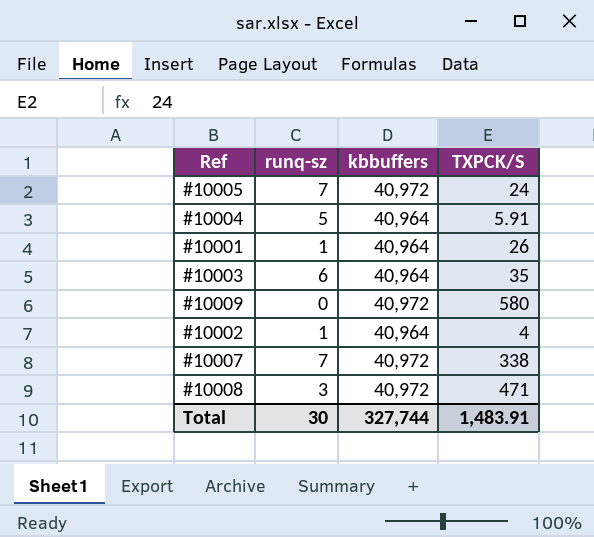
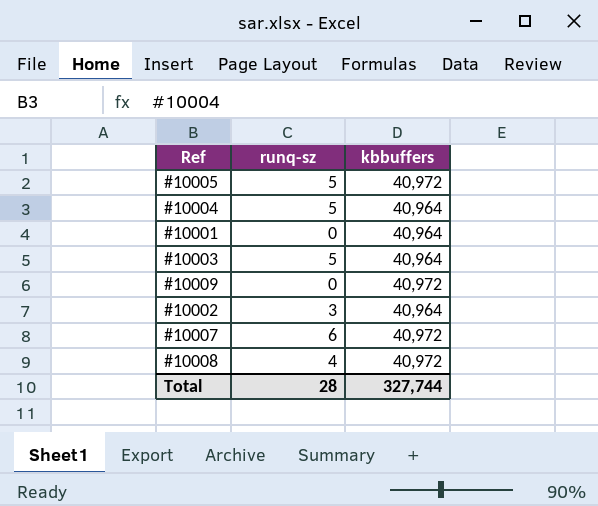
column TXPCK/S | position: 4 -> none
#10005 | runq-sz: 7 -> 5
#10001 | runq-sz: 1 -> 0
#10003 | runq-sz: 6 -> 5
#10002 | runq-sz: 1 -> 3
#10007 | runq-sz: 7 -> 6
#10008 | runq-sz: 3 -> 4
Total | runq-sz: 30 -> 28

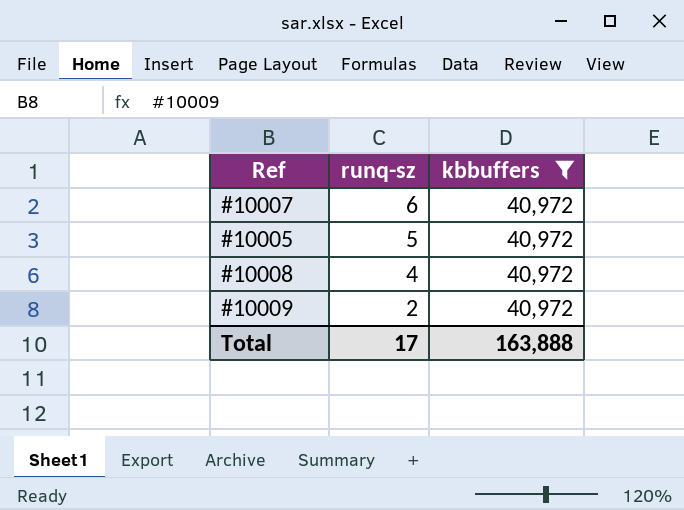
filter: none -> kbbuffers = 40,972
row order: none -> runq-sz descending
#10009 | runq-sz: 0 -> 2
Total | runq-sz: 28 -> 17
Total | kbbuffers: 327,744 -> 163,888

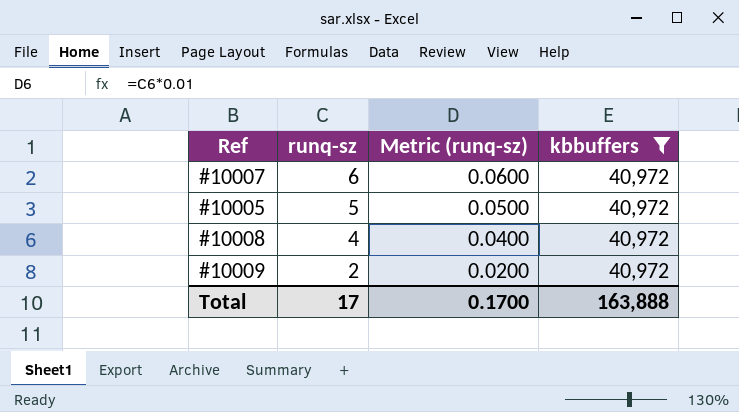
column Metric (runq-sz) | formula: none -> [runq-sz] * 0.01

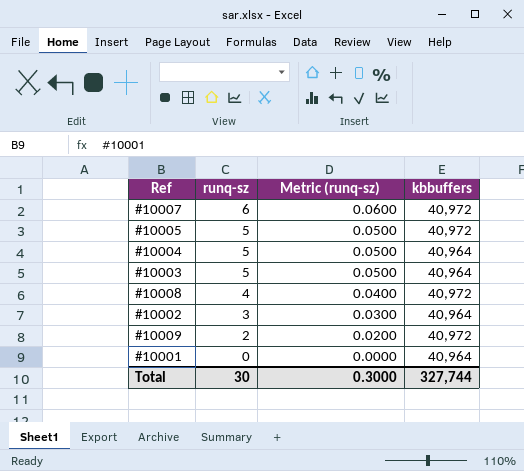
filter: kbbuffers = 40,972 -> none
Total | runq-sz: 17 -> 30
Total | Metric (runq-sz): 0.1700 -> 0.3000
Total | kbbuffers: 163,888 -> 327,744

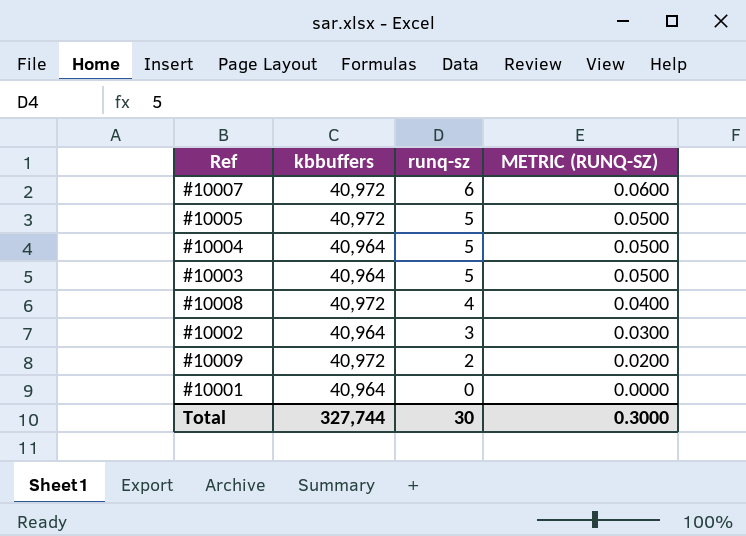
column kbbuffers | position: 4 -> 2
column name: Metric (runq-sz) -> METRIC (RUNQ-SZ)

